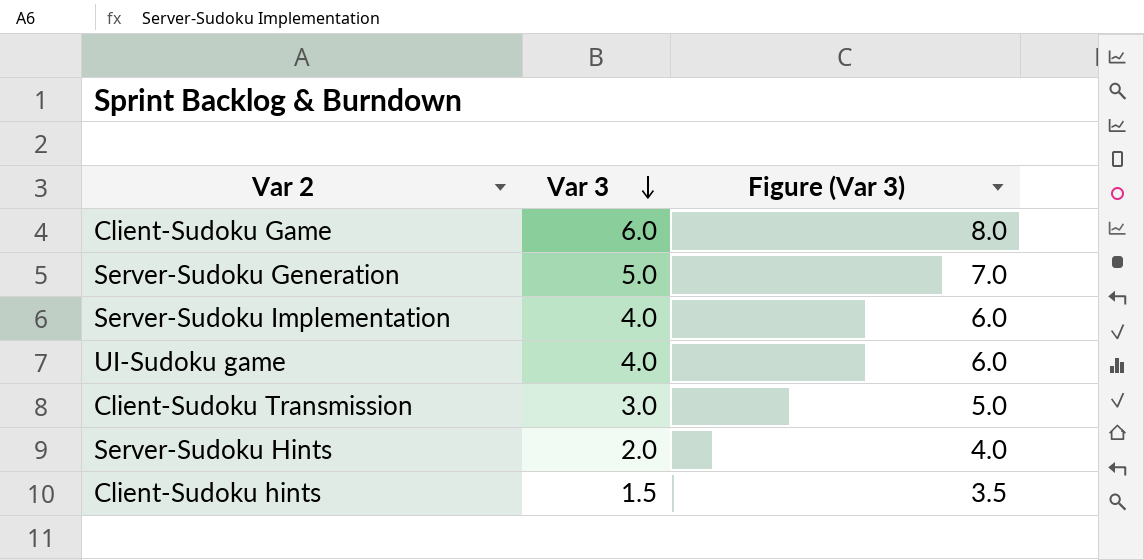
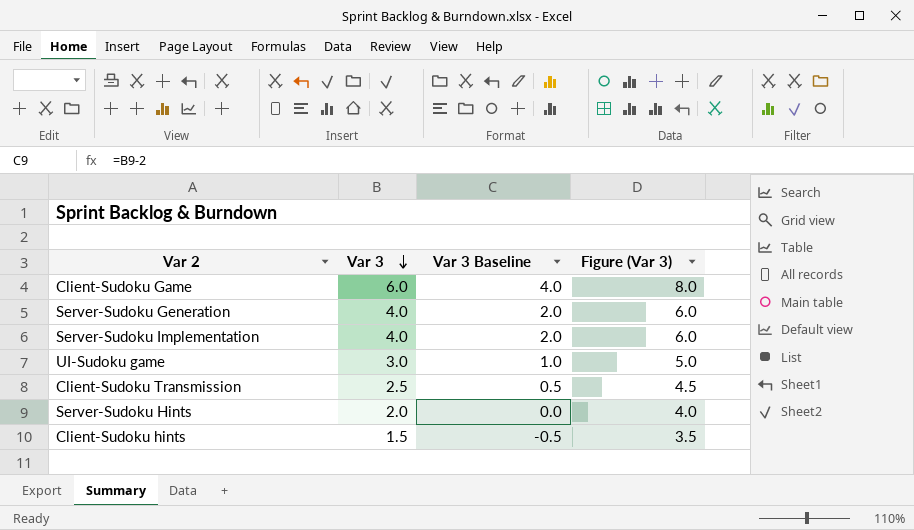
column Var 3 Baseline | formula: none -> [Var 3] - 2
Server-Sudoku Generation | Var 3: 5.0 -> 4.0
Server-Sudoku Generation | Figure (Var 3): 7.0 -> 6.0
UI-Sudoku game | Var 3: 4.0 -> 3.0
UI-Sudoku game | Figure (Var 3): 6.0 -> 5.0
Client-Sudoku Transmission | Var 3: 3.0 -> 2.5
Client-Sudoku Transmission | Figure (Var 3): 5.0 -> 4.5

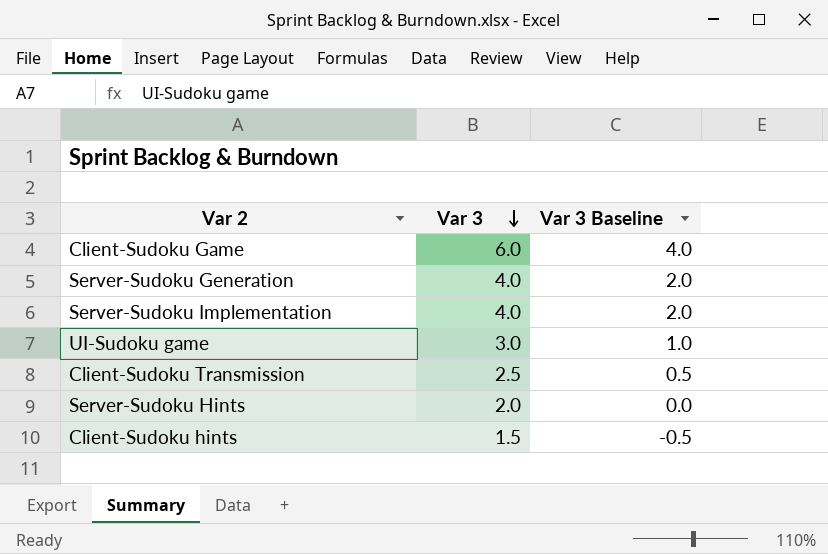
column Figure (Var 3) | formula: [Var 3] + 2 -> none

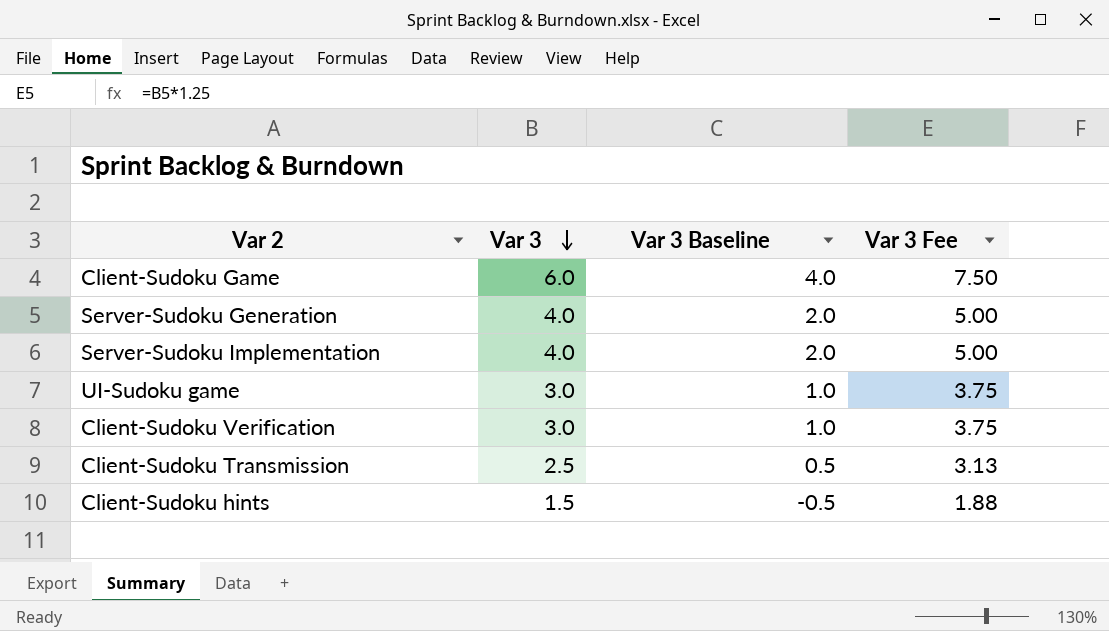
column Var 3 Fee | formula: none -> [Var 3] * 1.25
row Server-Sudoku Hints: 2.0 | 0.0 -> none
row Client-Sudoku Verification: none -> 3.0 | 1.0 | 3.75

